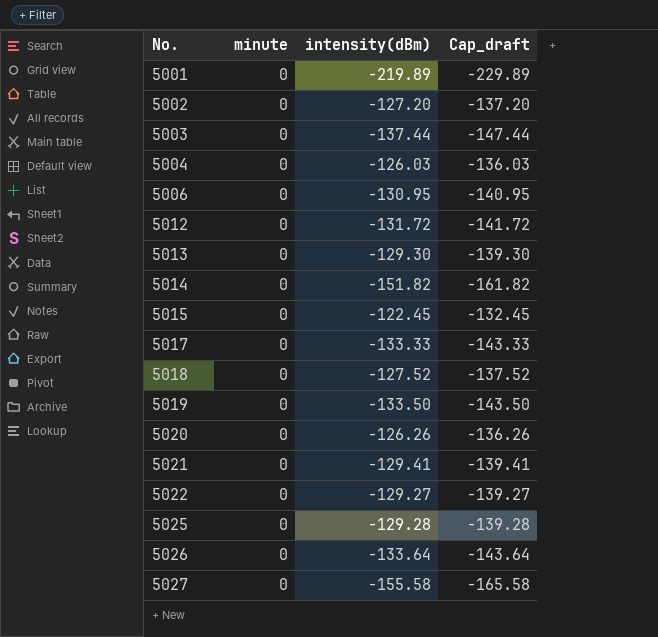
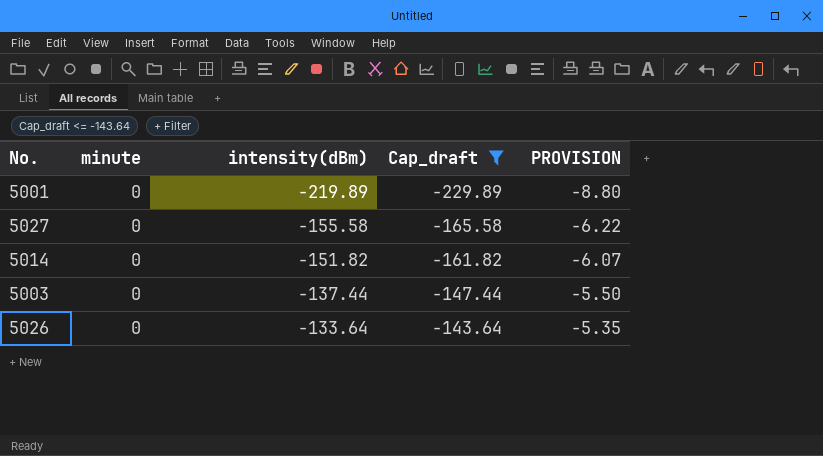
filter: none -> Cap_draft <= -143.64
row order: No. ascending -> intensity(dBm) ascending
column PROVISION | formula: none -> [intensity(dBm)] * 0.04

